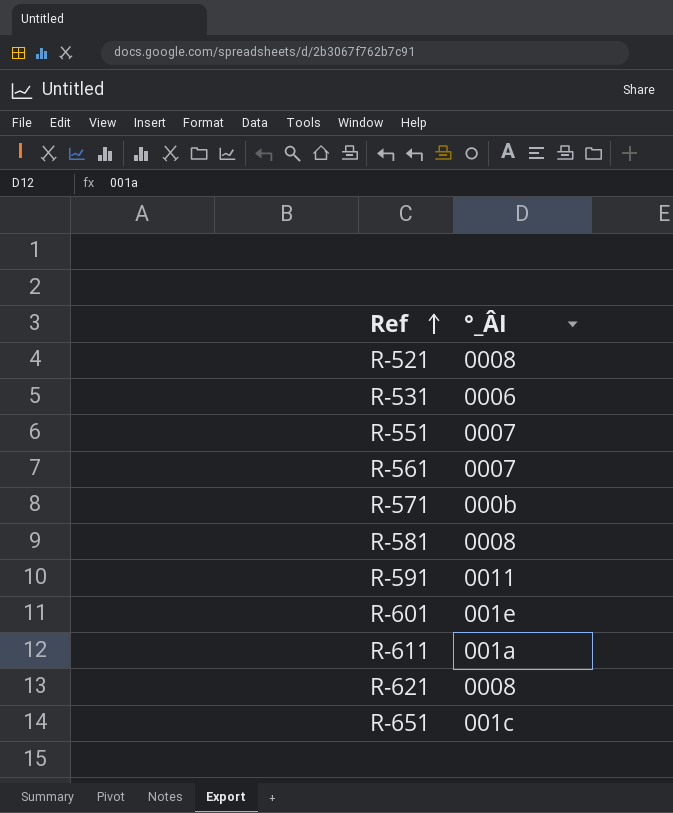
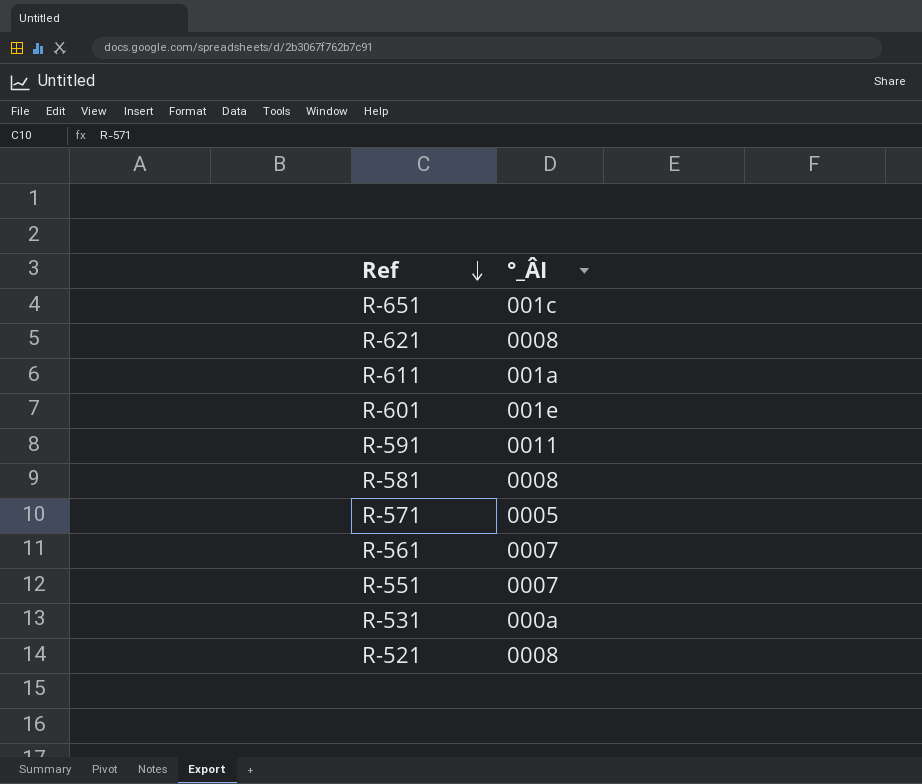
row order: Ref ascending -> Ref descending
R-571 | °_ÂI: 000b -> 0005
R-531 | °_ÂI: 0006 -> 000a

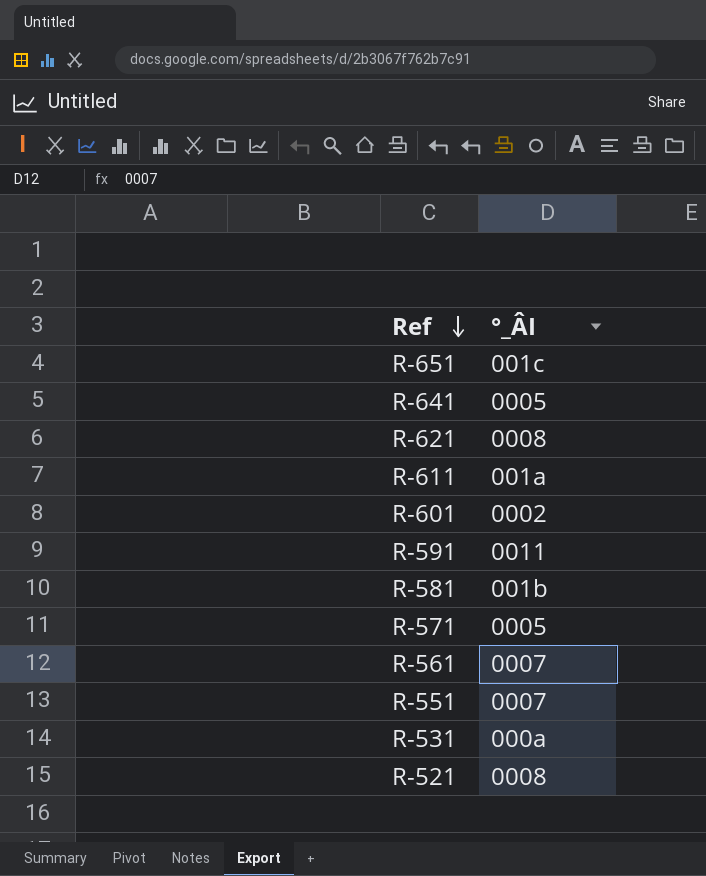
row R-641: none -> 0005
R-601 | °_ÂI: 001e -> 0002
R-581 | °_ÂI: 0008 -> 001b

